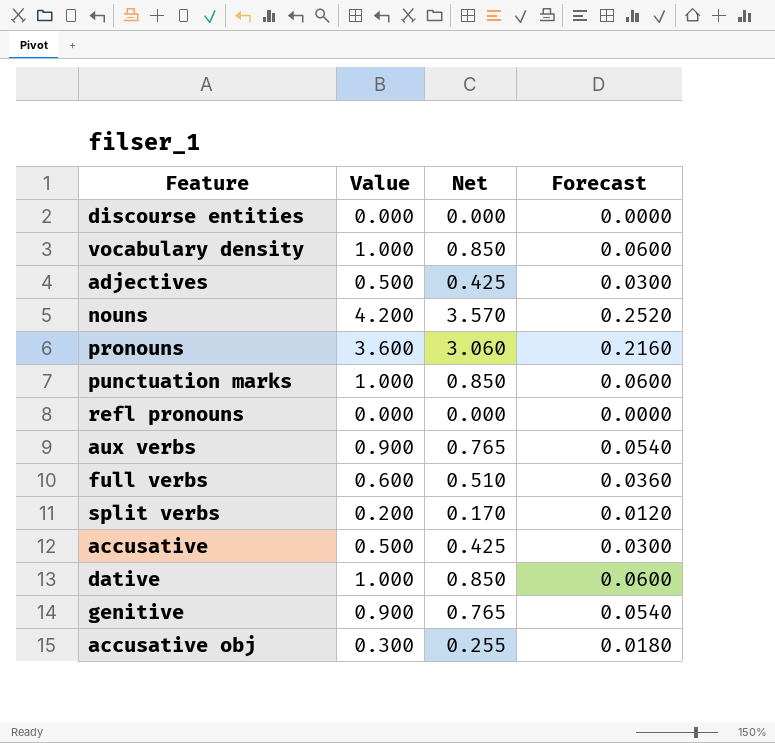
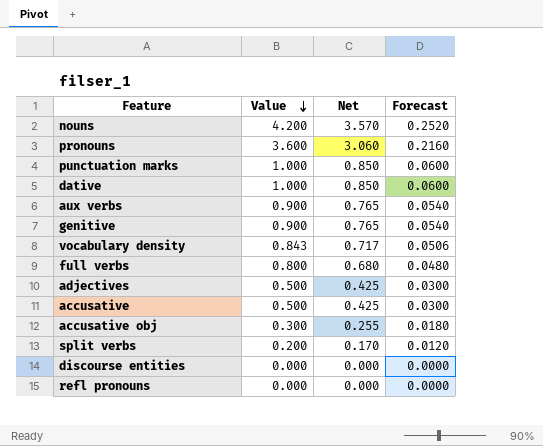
row order: none -> Value descending
vocabulary density | Value: 1.000 -> 0.843
vocabulary density | Net: 0.850 -> 0.717
vocabulary density | Forecast: 0.0600 -> 0.0506
full verbs | Value: 0.600 -> 0.800
full verbs | Net: 0.510 -> 0.680
full verbs | Forecast: 0.0360 -> 0.0480

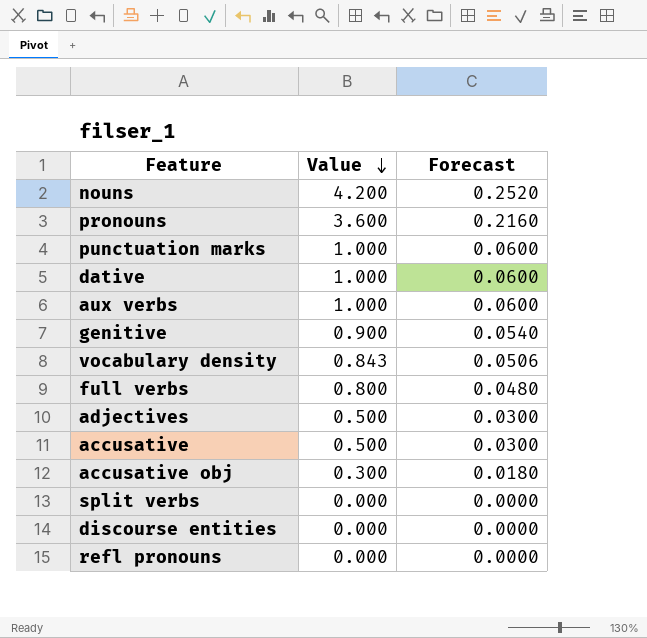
column Net | formula: [Value] * 0.85 -> none
aux verbs | Value: 0.900 -> 1.000
aux verbs | Forecast: 0.0540 -> 0.0600
split verbs | Value: 0.200 -> 0.000
split verbs | Forecast: 0.0120 -> 0.0000

